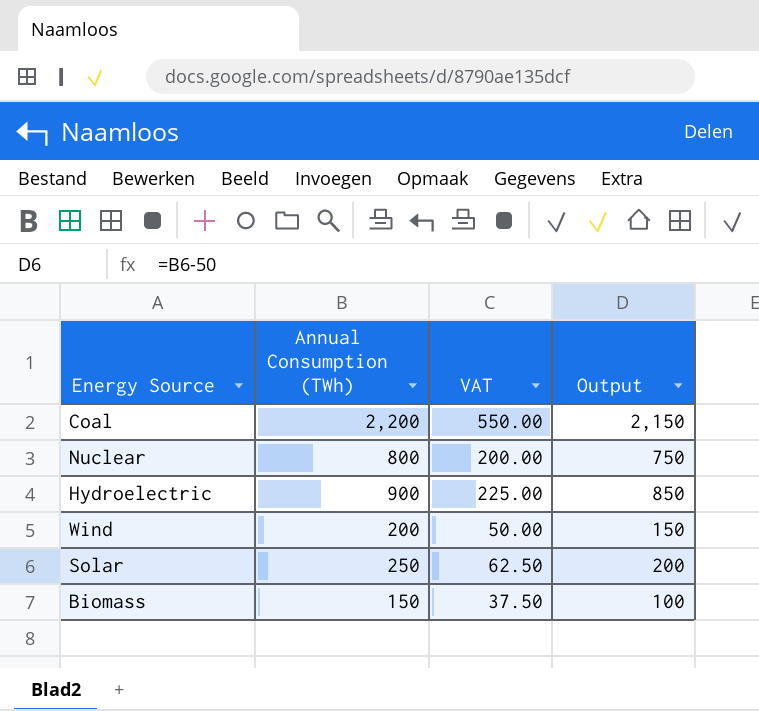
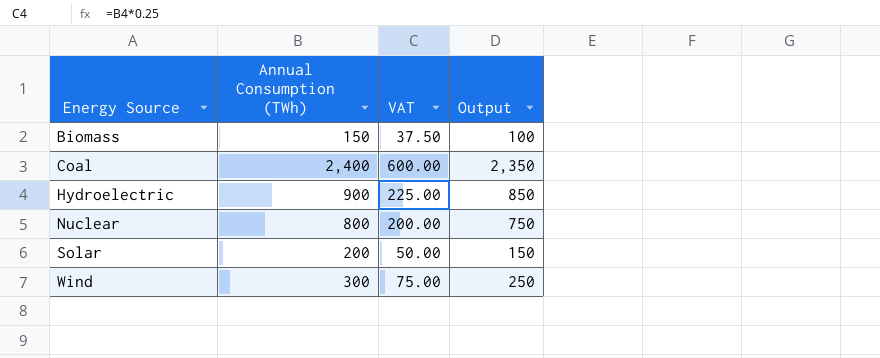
row order: none -> Energy Source ascending
Coal | Annual Consumption (TWh): 2,200 -> 2,400
Coal | VAT: 550.00 -> 600.00
Coal | Output: 2,150 -> 2,350
Solar | Annual Consumption (TWh): 250 -> 200
Solar | VAT: 62.50 -> 50.00
Solar | Output: 200 -> 150
Wind | Annual Consumption (TWh): 200 -> 300
Wind | VAT: 50.00 -> 75.00
Wind | Output: 150 -> 250

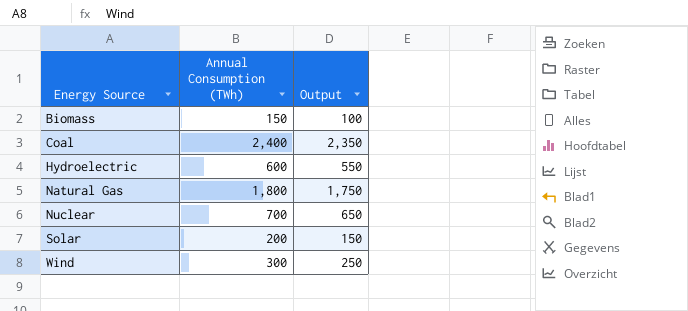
column VAT | formula: [Annual Consumption (TWh)] * 0.25 -> none
Hydroelectric | Annual Consumption (TWh): 900 -> 600
Hydroelectric | Output: 850 -> 550
row Natural Gas: none -> 1,800 | 1,750
Nuclear | Annual Consumption (TWh): 800 -> 700
Nuclear | Output: 750 -> 650

